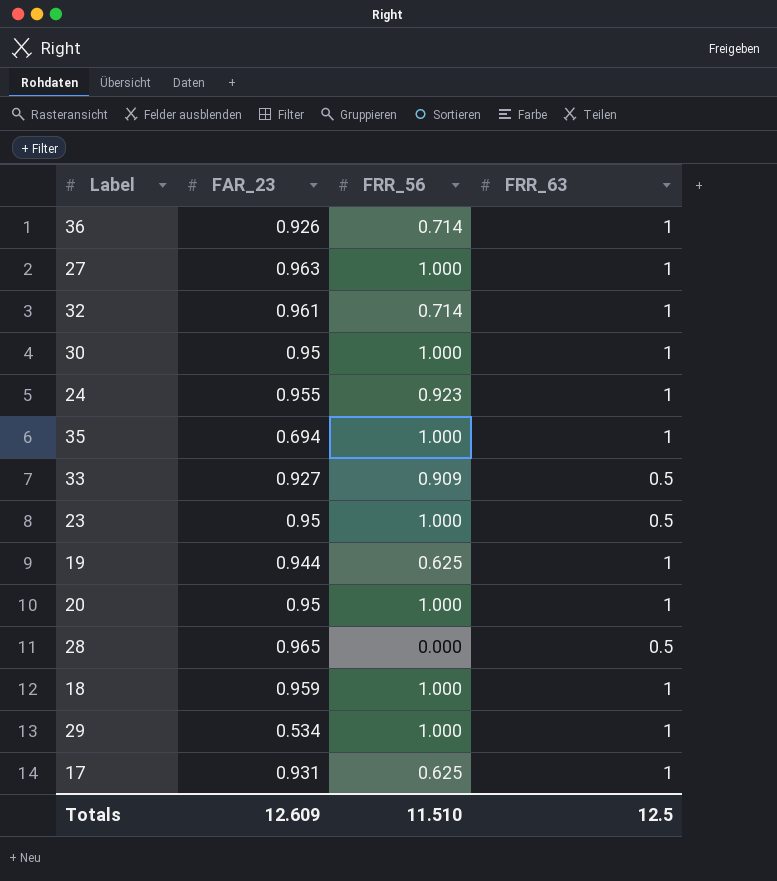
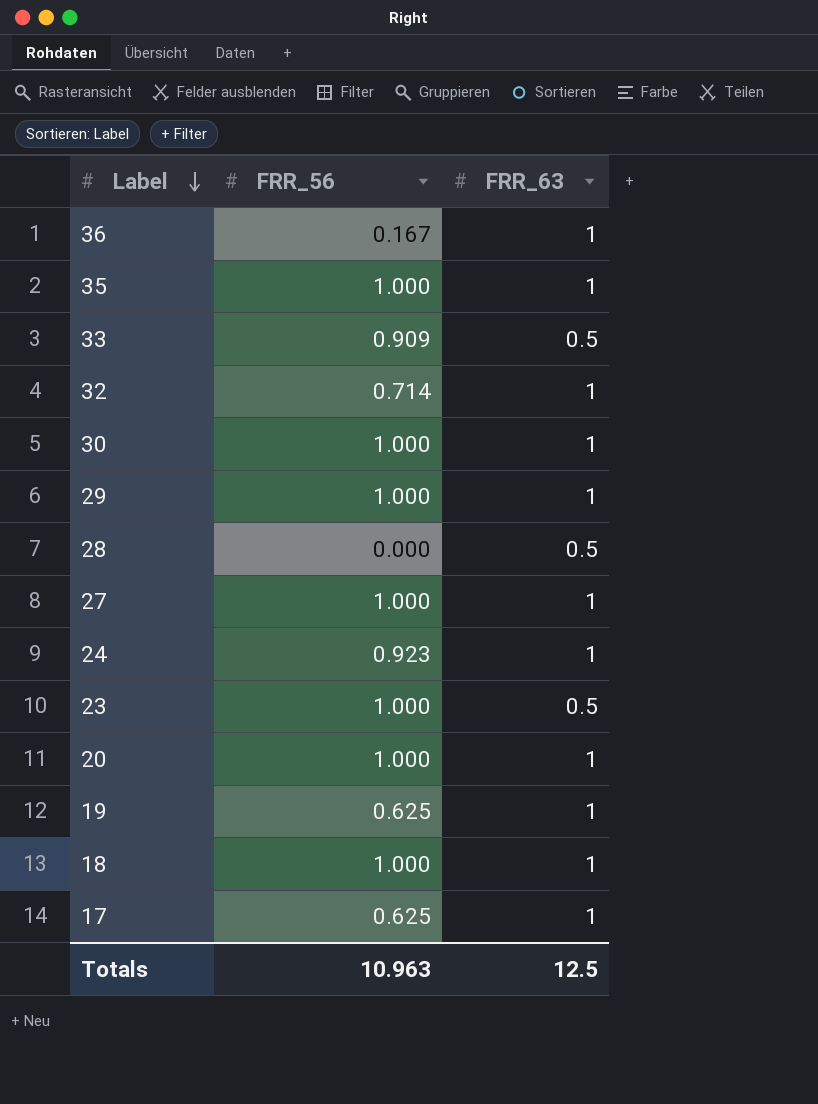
row order: none -> Label descending
column FAR_23 | position: 2 -> none
36 | FRR_56: 0.714 -> 0.167
Totals | FRR_56: 11.510 -> 10.963

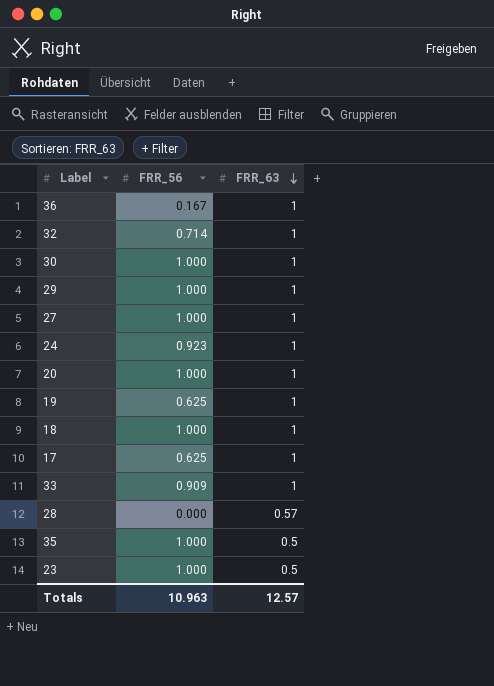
row order: Label descending -> FRR_63 descending
33 | FRR_63: 0.5 -> 1
28 | FRR_63: 0.5 -> 0.57
35 | FRR_63: 1 -> 0.5
Totals | FRR_63: 12.5 -> 12.57

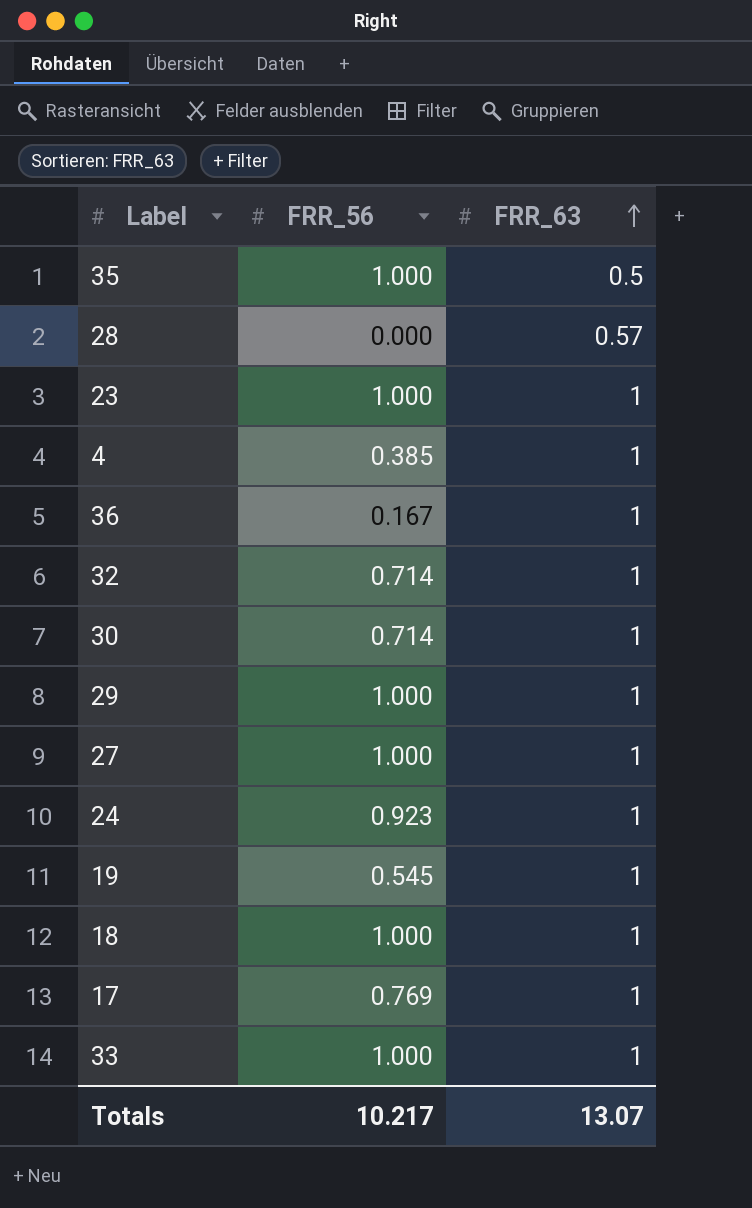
row order: FRR_63 descending -> FRR_63 ascending
row 20: 1.000 | 1 -> none
23 | FRR_63: 0.5 -> 1
row 4: none -> 0.385 | 1
30 | FRR_56: 1.000 -> 0.714
19 | FRR_56: 0.625 -> 0.545
17 | FRR_56: 0.625 -> 0.769
33 | FRR_56: 0.909 -> 1.000
Totals | FRR_56: 10.963 -> 10.217
Totals | FRR_63: 12.57 -> 13.07

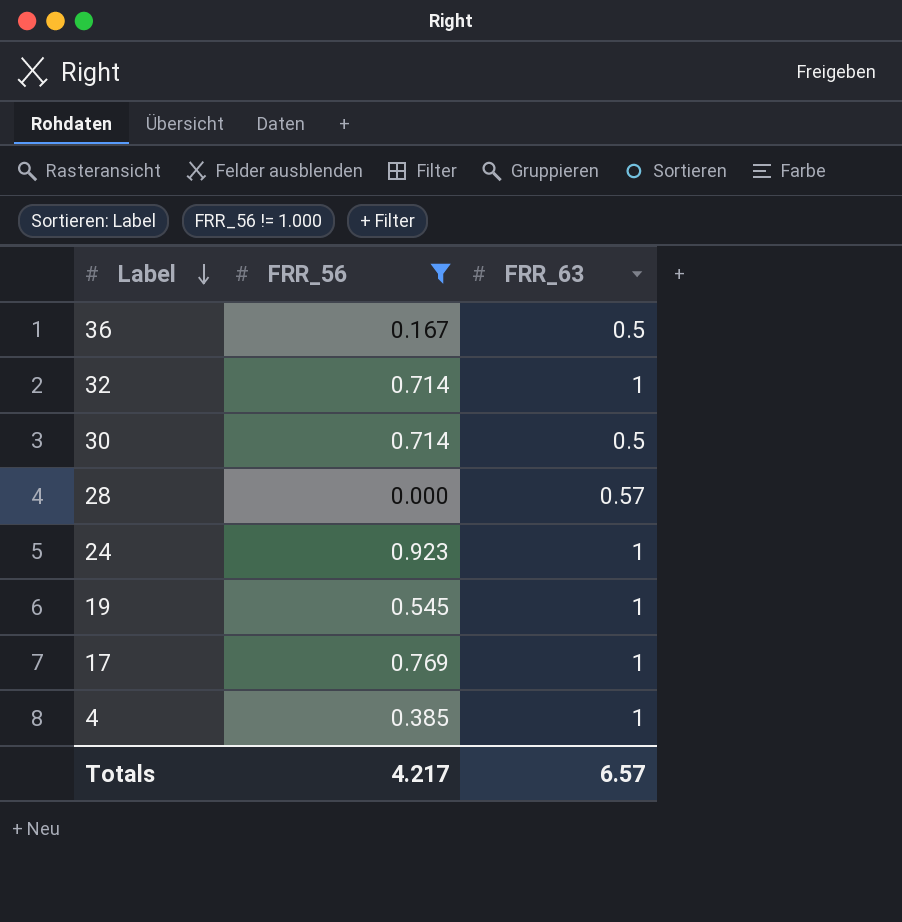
filter: none -> FRR_56 != 1.000
row order: FRR_63 ascending -> Label descending
36 | FRR_63: 1 -> 0.5
30 | FRR_63: 1 -> 0.5
Totals | FRR_56: 10.217 -> 4.217
Totals | FRR_63: 13.07 -> 6.57

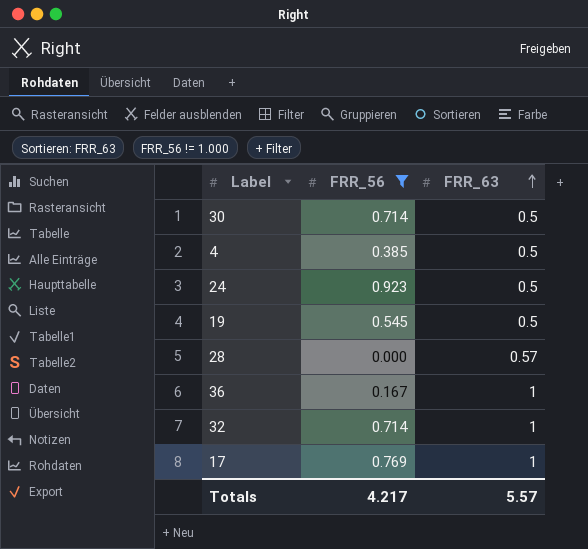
row order: Label descending -> FRR_63 ascending
4 | FRR_63: 1 -> 0.5
24 | FRR_63: 1 -> 0.5
19 | FRR_63: 1 -> 0.5
36 | FRR_63: 0.5 -> 1
Totals | FRR_63: 6.57 -> 5.57

